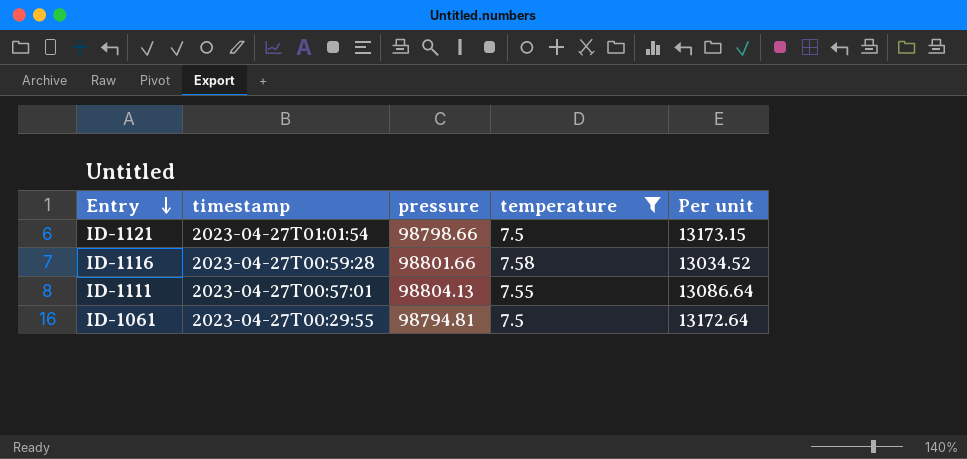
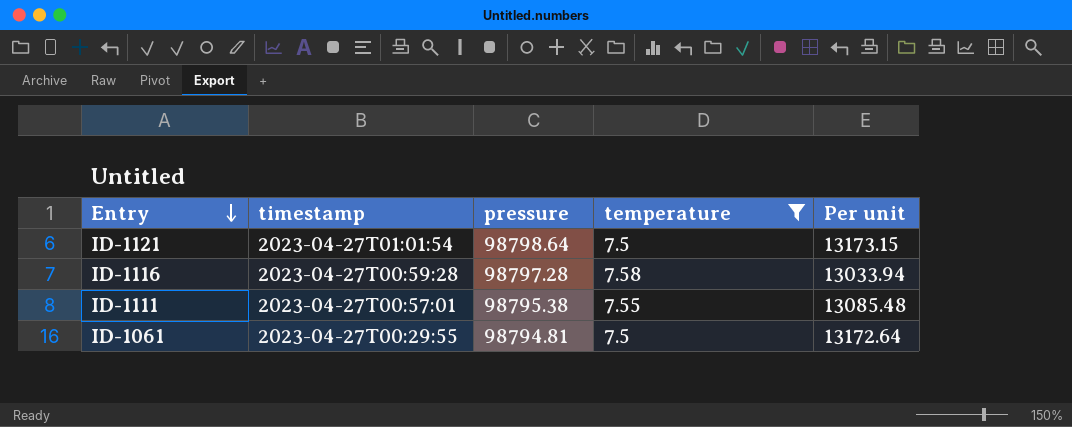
ID-1121 | pressure: 98798.66 -> 98798.64
ID-1116 | pressure: 98801.66 -> 98797.28
ID-1116 | Per unit: 13034.52 -> 13033.94
ID-1111 | pressure: 98804.13 -> 98795.38
ID-1111 | Per unit: 13086.64 -> 13085.48

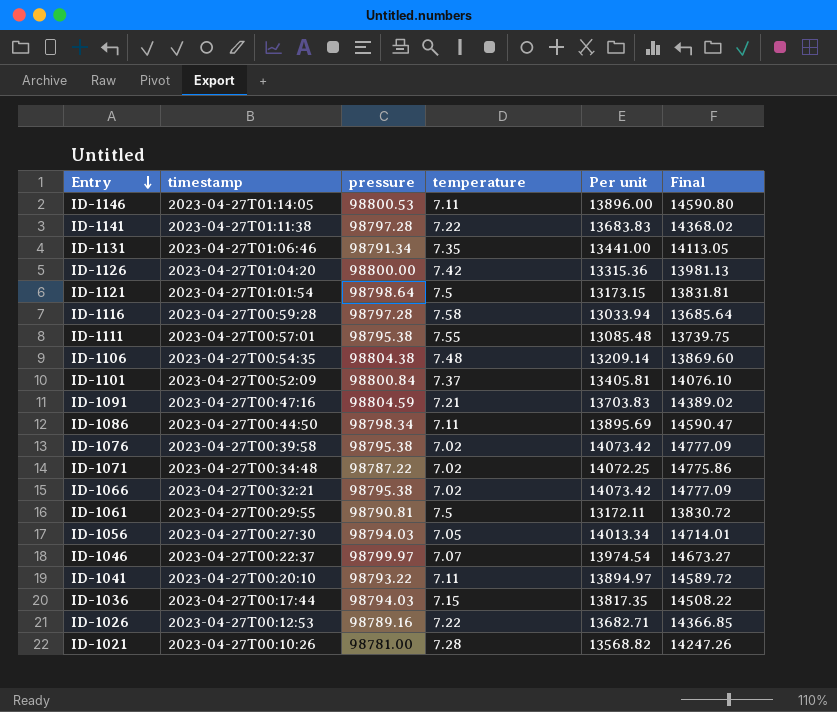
filter: temperature >= 7.5 -> none
column Final | formula: none -> [Per unit] * 1.05
ID-1061 | pressure: 98794.81 -> 98790.81
ID-1061 | Per unit: 13172.64 -> 13172.11

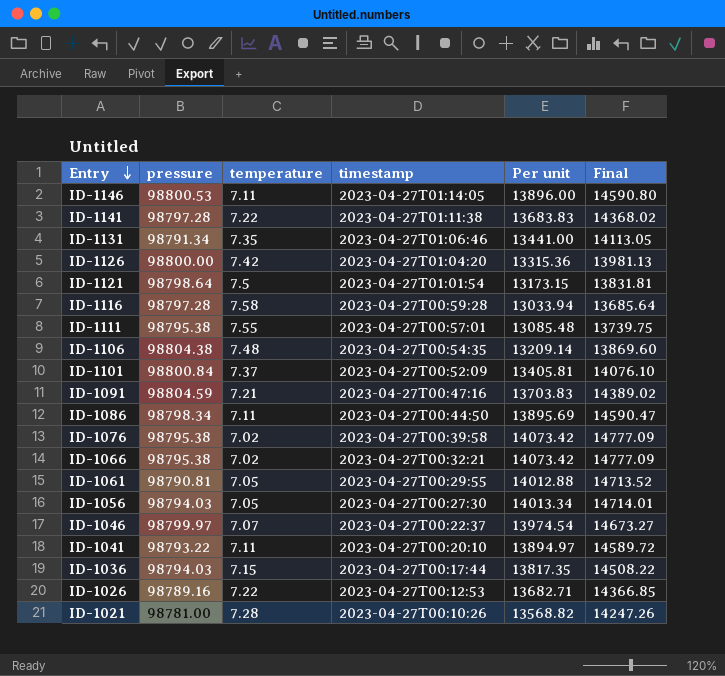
column timestamp | position: 2 -> 4
row ID-1071: 2023-04-27T00:34:48 | 98787.22 | 7.02 | 14072.25 | 14775.86 -> none
ID-1061 | temperature: 7.5 -> 7.05
ID-1061 | Per unit: 13172.11 -> 14012.88
ID-1061 | Final: 13830.72 -> 14713.52

